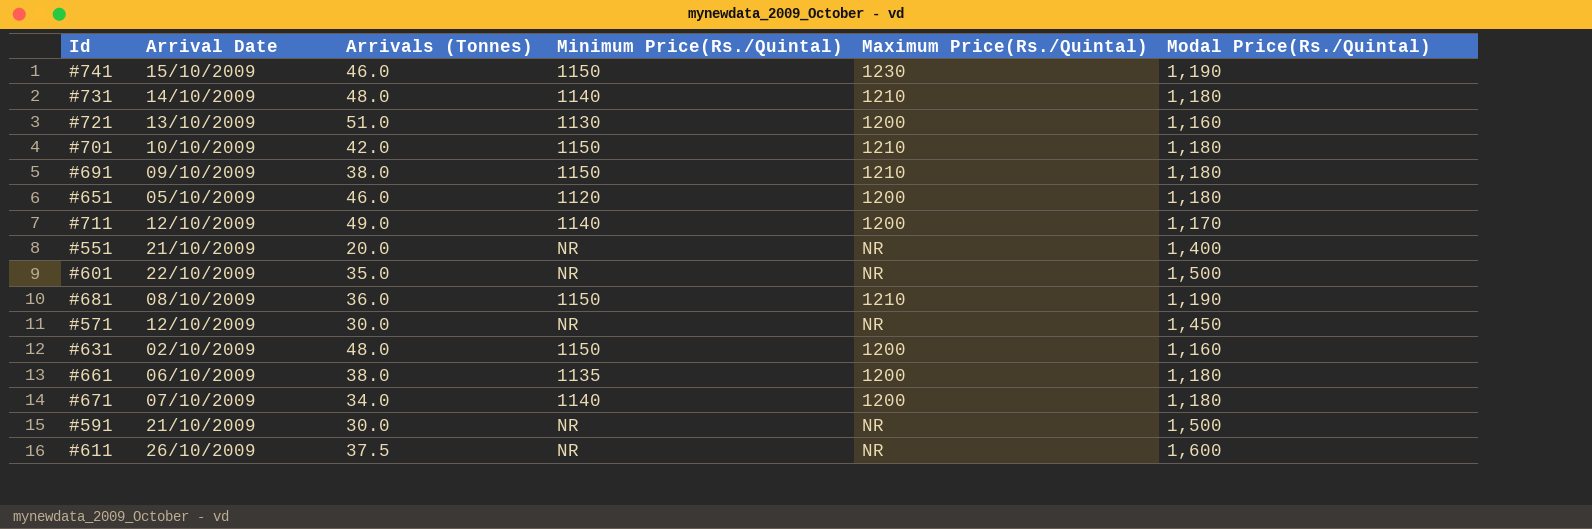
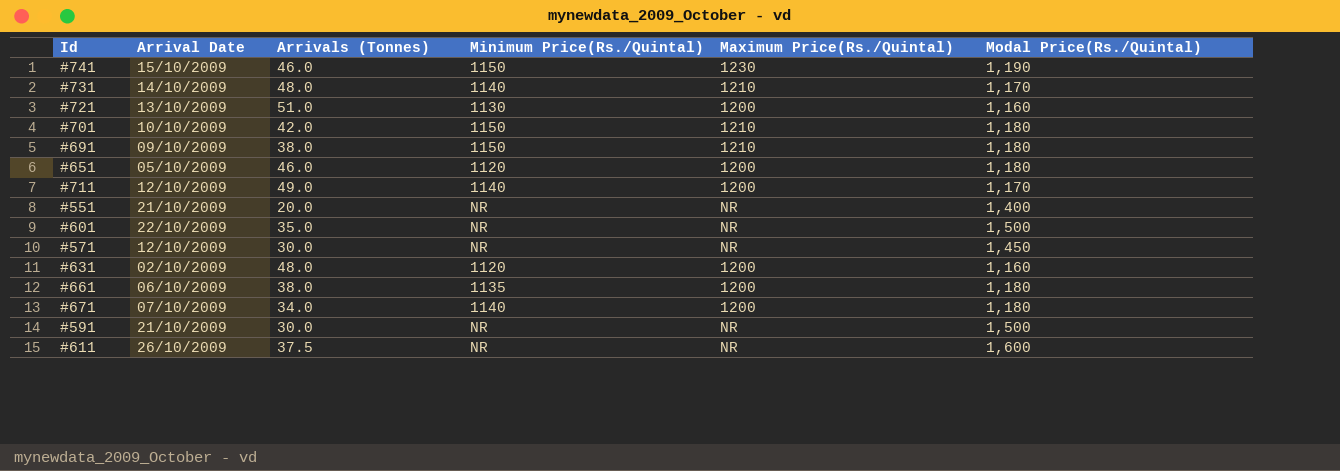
row #681: 08/10/2009 | 36.0 | 1150 | 1210 | 1,190 -> none
#731 | Modal Price(Rs./Quintal): 1,180 -> 1,170
#631 | Minimum Price(Rs./Quintal): 1150 -> 1120

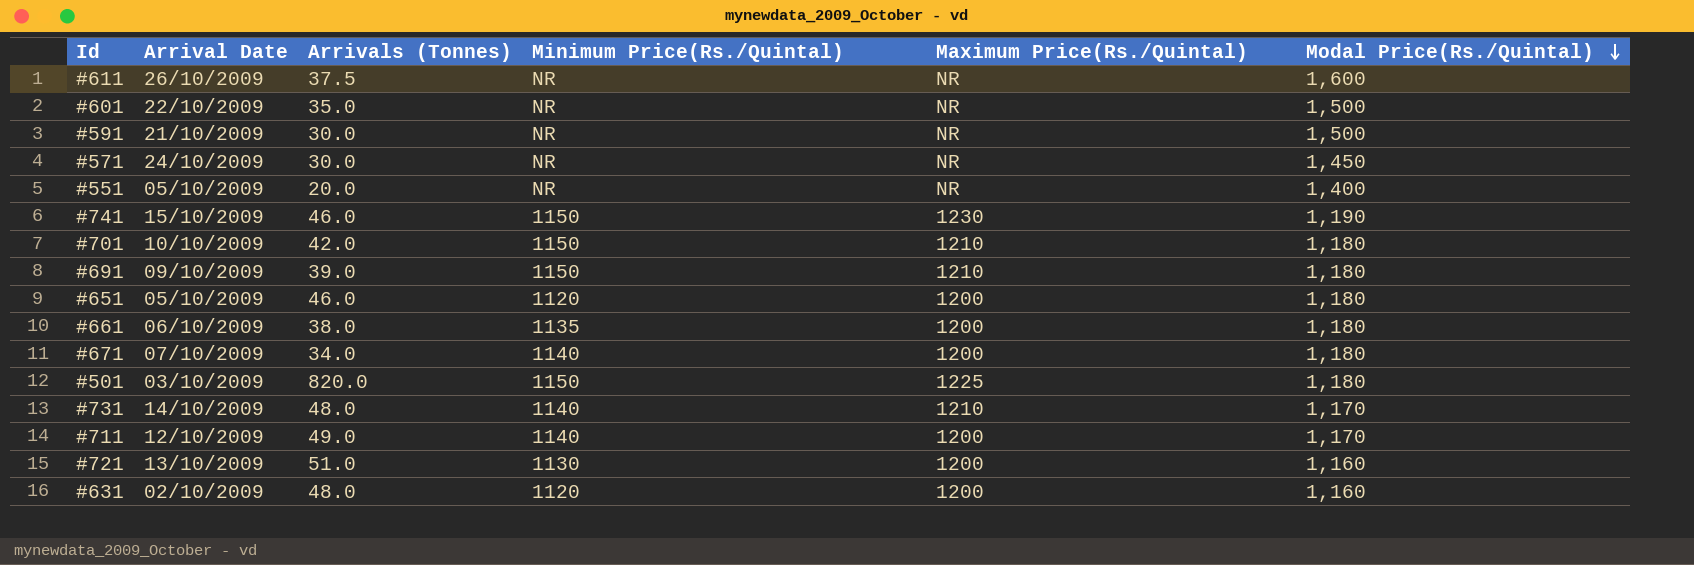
row order: none -> Modal Price(Rs./Quintal) descending
#571 | Arrival Date: 12/10/2009 -> 24/10/2009
#551 | Arrival Date: 21/10/2009 -> 05/10/2009
#691 | Arrivals (Tonnes): 38.0 -> 39.0
row #501: none -> 03/10/2009 | 820.0 | 1150 | 1225 | 1,180

